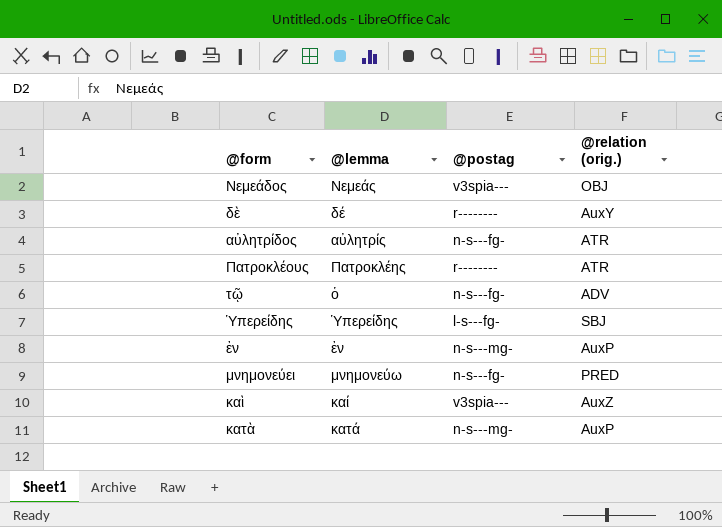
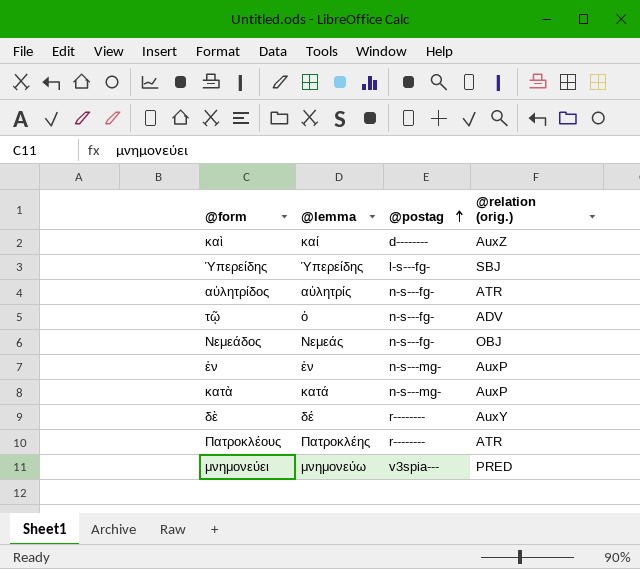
row order: none -> @postag ascending
καὶ | @postag: v3spia--- -> d--------
Νεμεάδος | @postag: v3spia--- -> n-s---fg-
μνημονεύει | @postag: n-s---fg- -> v3spia---

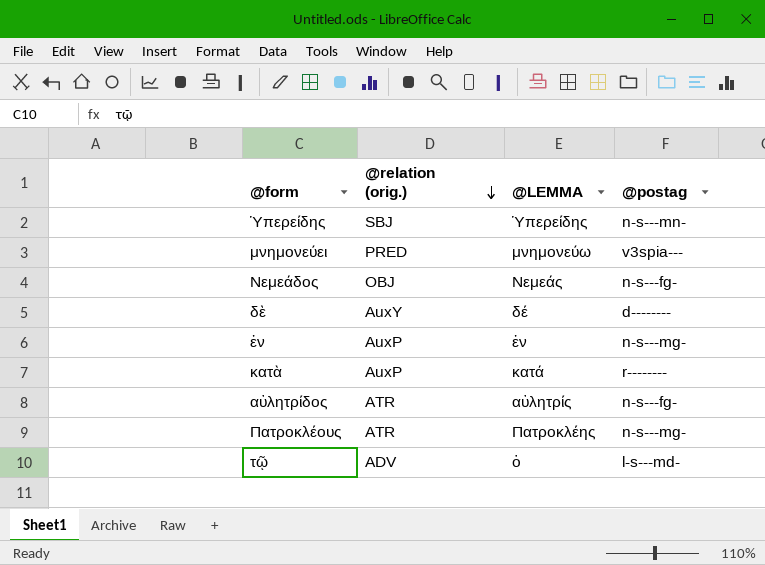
row order: @postag ascending -> @relation (orig.) descending
column @relation (orig.) | position: 4 -> 2
column name: @lemma -> @LEMMA
row καὶ: καί | d-------- | AuxZ -> none
Ὑπερείδης | @postag: l-s---fg- -> n-s---mn-
δὲ | @postag: r-------- -> d--------
κατὰ | @postag: n-s---mg- -> r--------
Πατροκλέους | @postag: r-------- -> n-s---mg-
τῷ | @postag: n-s---fg- -> l-s---md-

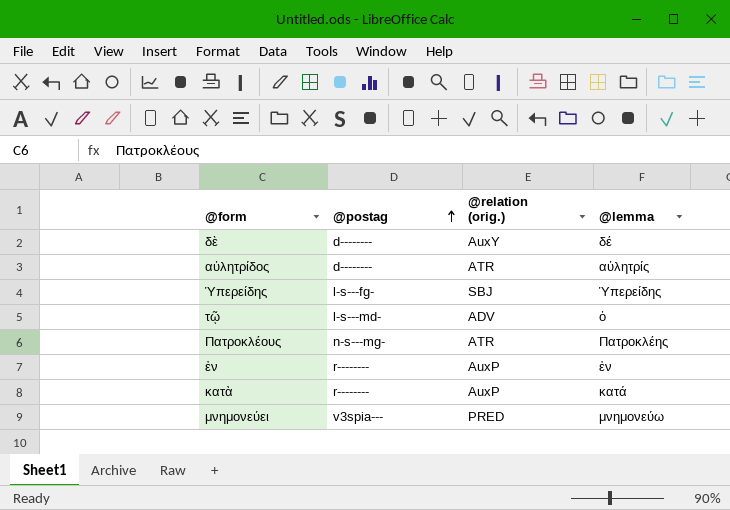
row order: @relation (orig.) descending -> @postag ascending
column @postag | position: 4 -> 2
column name: @LEMMA -> @lemma
row Νεμεάδος: OBJ | Νεμεάς | n-s---fg- -> none
αὐλητρίδος | @postag: n-s---fg- -> d--------
Ὑπερείδης | @postag: n-s---mn- -> l-s---fg-
ἐν | @postag: n-s---mg- -> r--------

